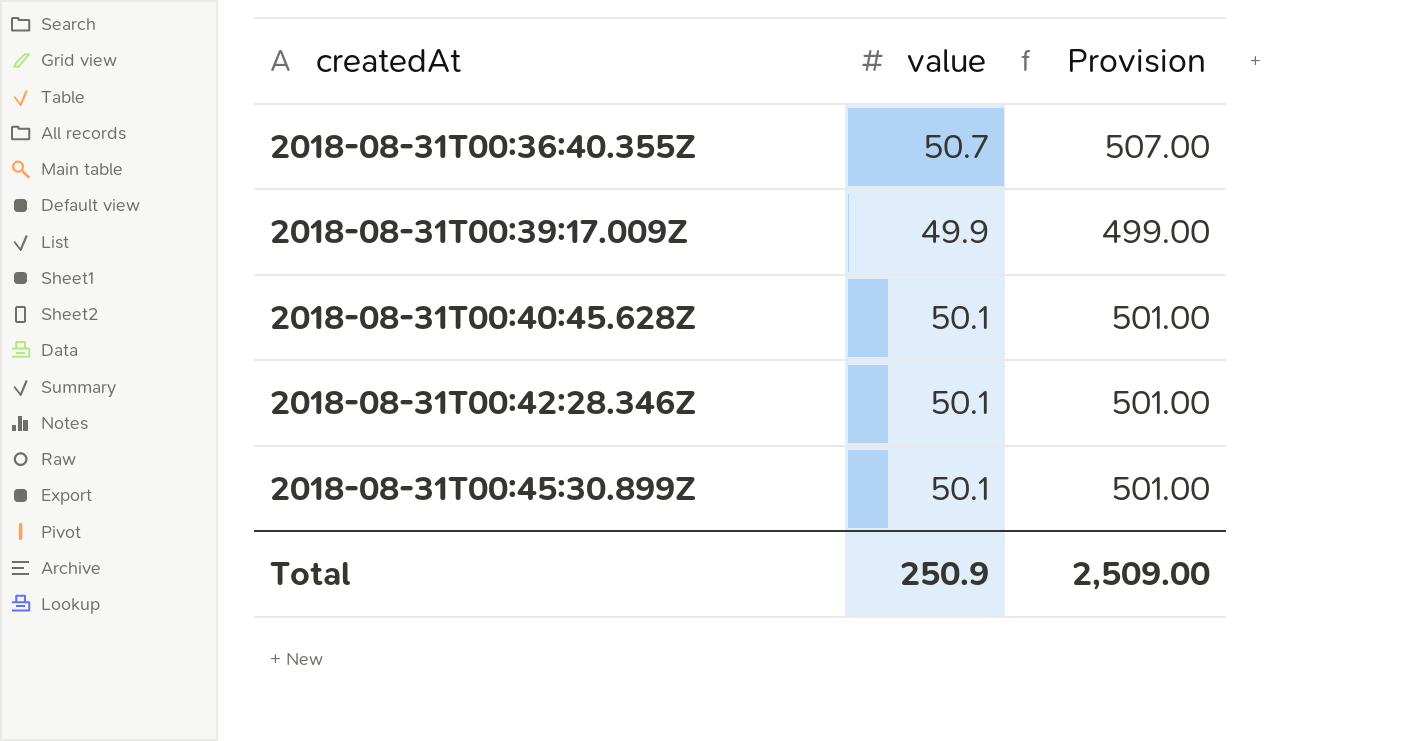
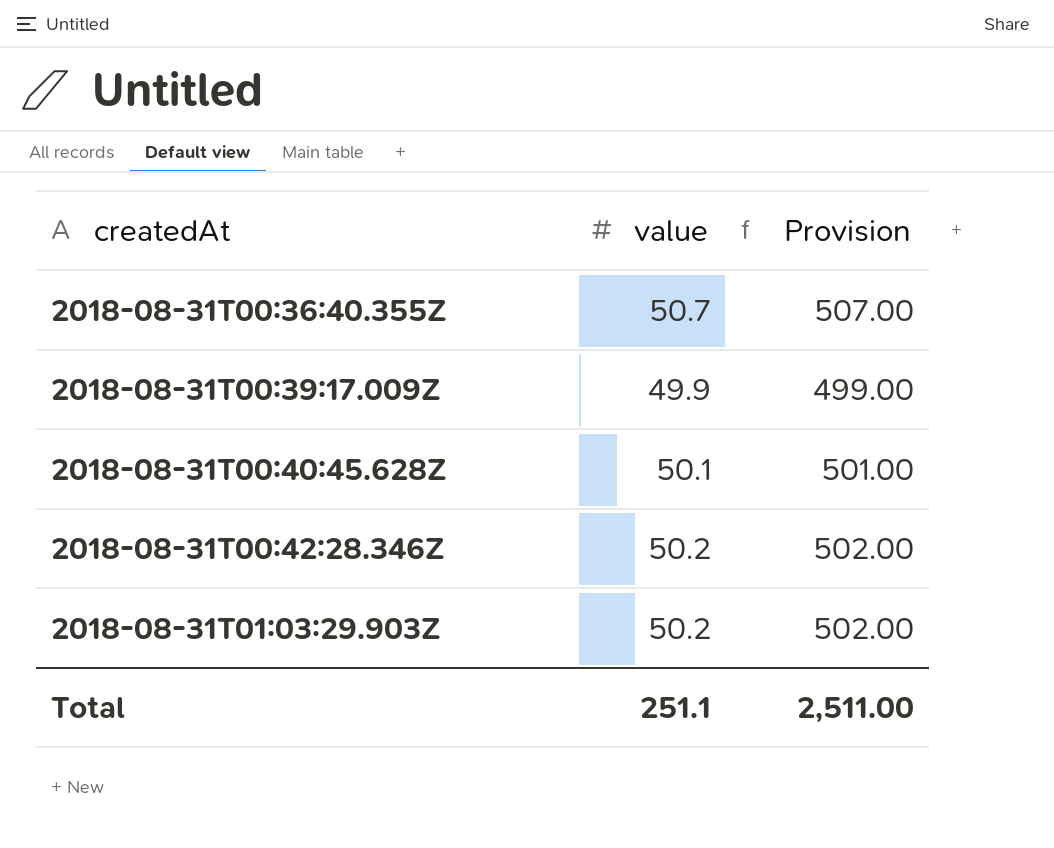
row 2018-08-31T00:45:30.899Z: 50.1 | 501.00 -> none
2018-08-31T00:42:28.346Z | value: 50.1 -> 50.2
2018-08-31T00:42:28.346Z | Provision: 501.00 -> 502.00
row 2018-08-31T01:03:29.903Z: none -> 50.2 | 502.00
Total | value: 250.9 -> 251.1
Total | Provision: 2,509.00 -> 2,511.00

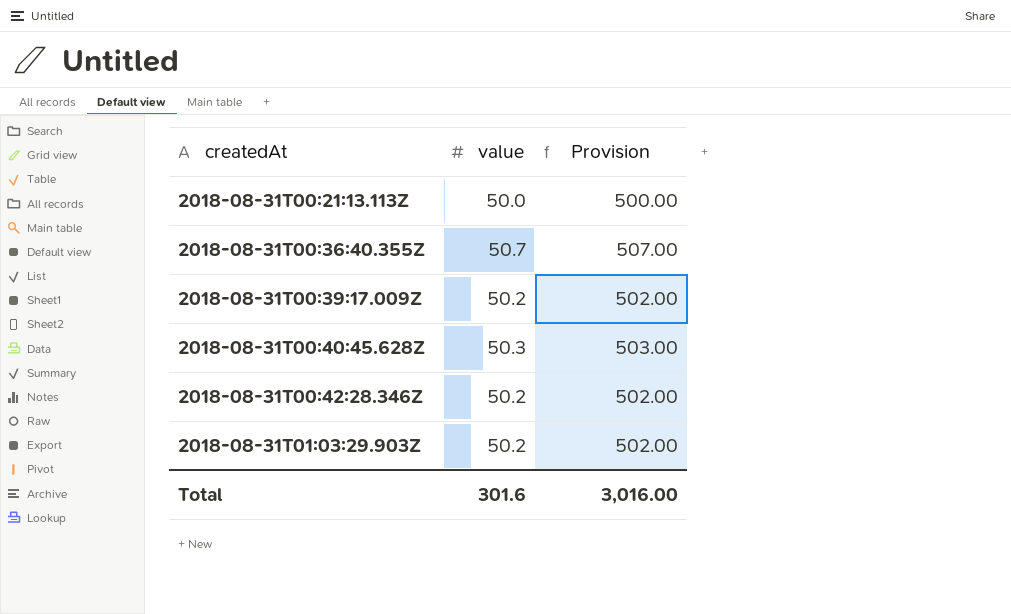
row 2018-08-31T00:21:13.113Z: none -> 50.0 | 500.00
2018-08-31T00:39:17.009Z | value: 49.9 -> 50.2
2018-08-31T00:39:17.009Z | Provision: 499.00 -> 502.00
2018-08-31T00:40:45.628Z | value: 50.1 -> 50.3
2018-08-31T00:40:45.628Z | Provision: 501.00 -> 503.00
Total | value: 251.1 -> 301.6
Total | Provision: 2,511.00 -> 3,016.00

